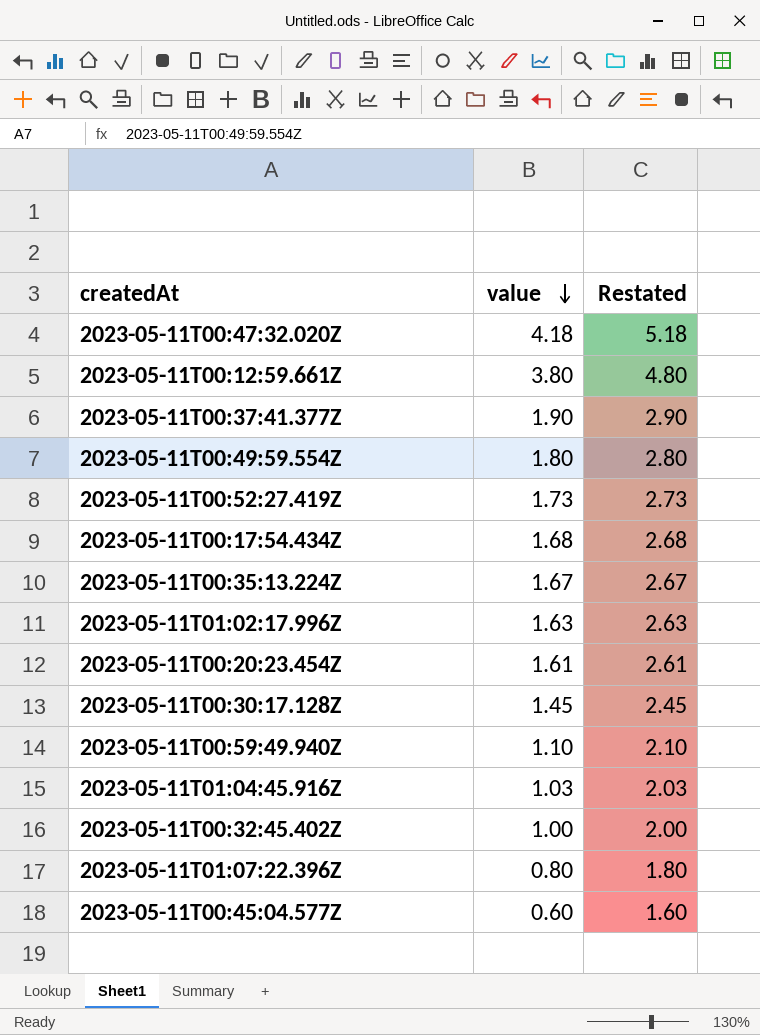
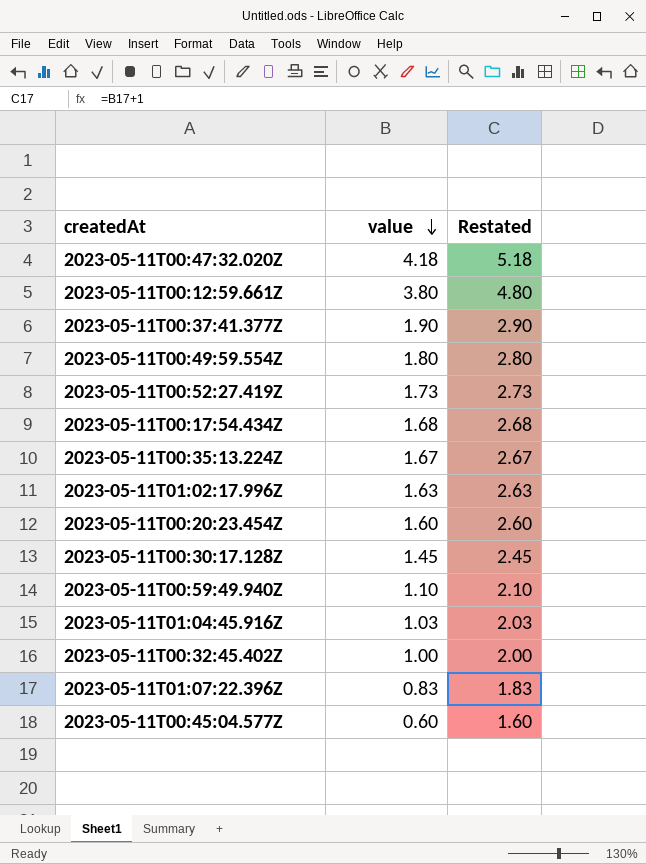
2023-05-11T00:20:23.454Z | value: 1.61 -> 1.60
2023-05-11T00:20:23.454Z | Restated: 2.61 -> 2.60
2023-05-11T01:07:22.396Z | value: 0.80 -> 0.83
2023-05-11T01:07:22.396Z | Restated: 1.80 -> 1.83

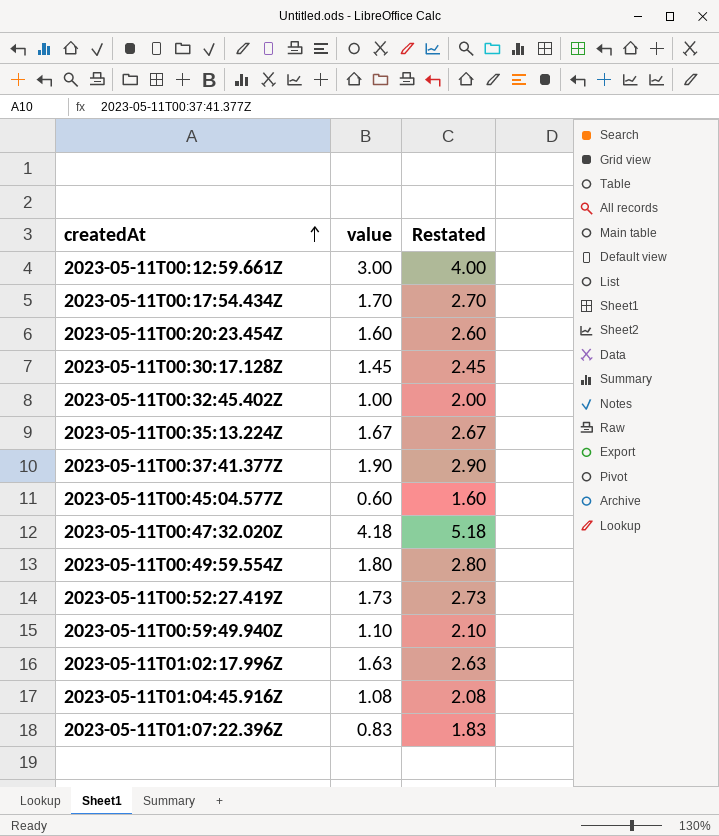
row order: value descending -> createdAt ascending
2023-05-11T00:12:59.661Z | value: 3.80 -> 3.00
2023-05-11T00:12:59.661Z | Restated: 4.80 -> 4.00
2023-05-11T00:17:54.434Z | value: 1.68 -> 1.70
2023-05-11T00:17:54.434Z | Restated: 2.68 -> 2.70
2023-05-11T01:04:45.916Z | value: 1.03 -> 1.08
2023-05-11T01:04:45.916Z | Restated: 2.03 -> 2.08

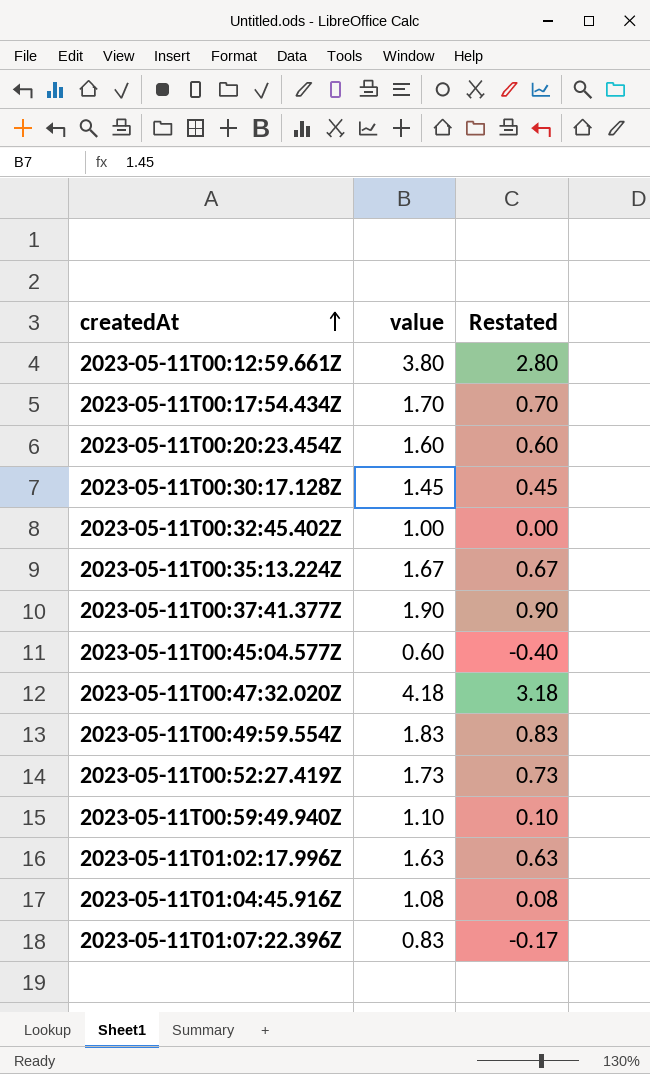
column Restated | formula: [value] + 1 -> [value] - 1
2023-05-11T00:12:59.661Z | value: 3.00 -> 3.80
2023-05-11T00:49:59.554Z | value: 1.80 -> 1.83

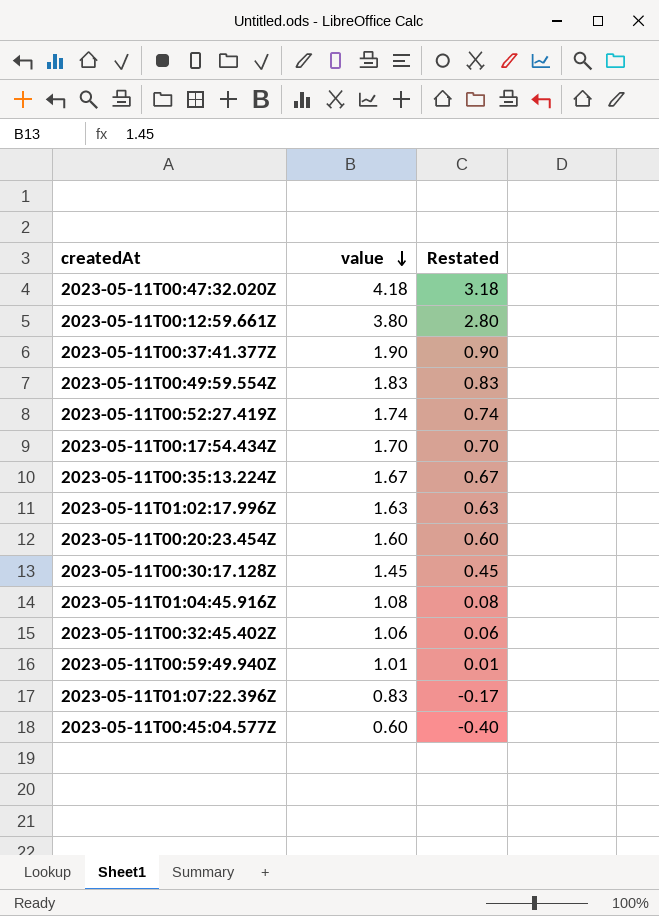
row order: createdAt ascending -> value descending
2023-05-11T00:52:27.419Z | value: 1.73 -> 1.74
2023-05-11T00:52:27.419Z | Restated: 0.73 -> 0.74
2023-05-11T00:32:45.402Z | value: 1.00 -> 1.06
2023-05-11T00:32:45.402Z | Restated: 0.00 -> 0.06
2023-05-11T00:59:49.940Z | value: 1.10 -> 1.01
2023-05-11T00:59:49.940Z | Restated: 0.10 -> 0.01

